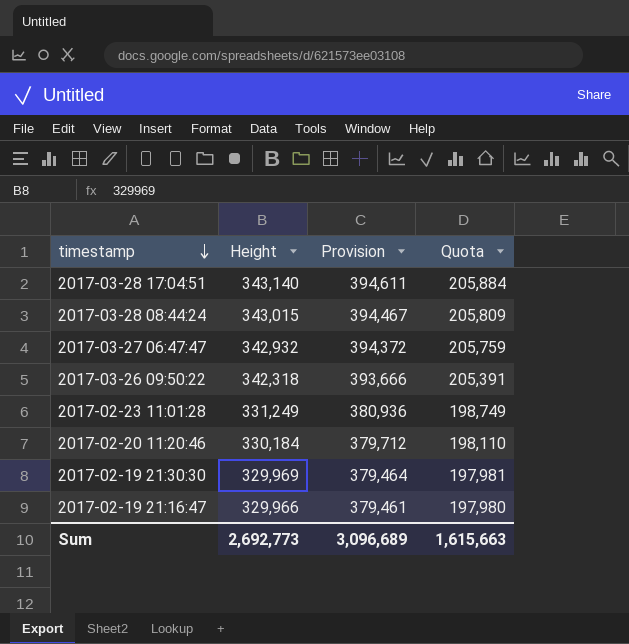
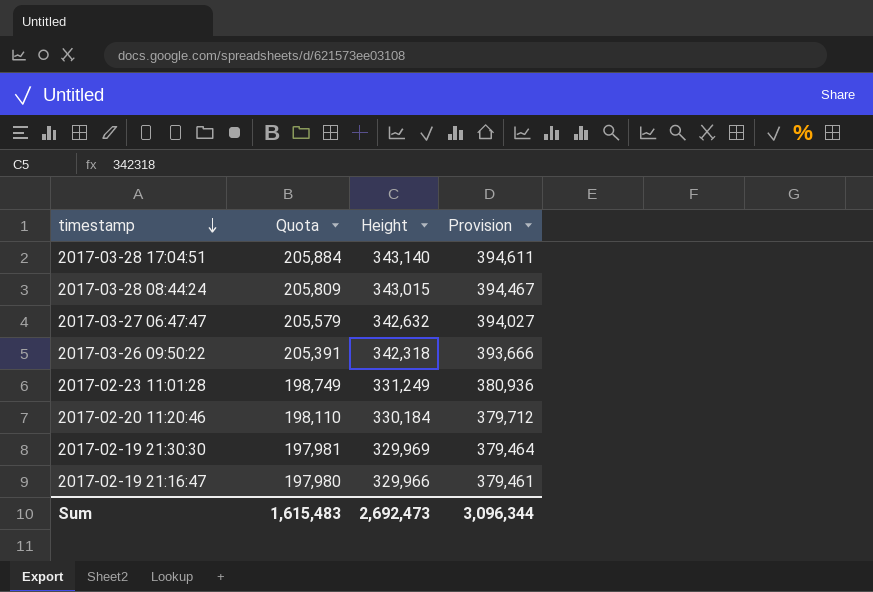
column Quota | position: 4 -> 2
2017-03-27 06:47:47 | Quota: 205,759 -> 205,579
2017-03-27 06:47:47 | Height: 342,932 -> 342,632
2017-03-27 06:47:47 | Provision: 394,372 -> 394,027
Sum | Quota: 1,615,663 -> 1,615,483
Sum | Height: 2,692,773 -> 2,692,473
Sum | Provision: 3,096,689 -> 3,096,344

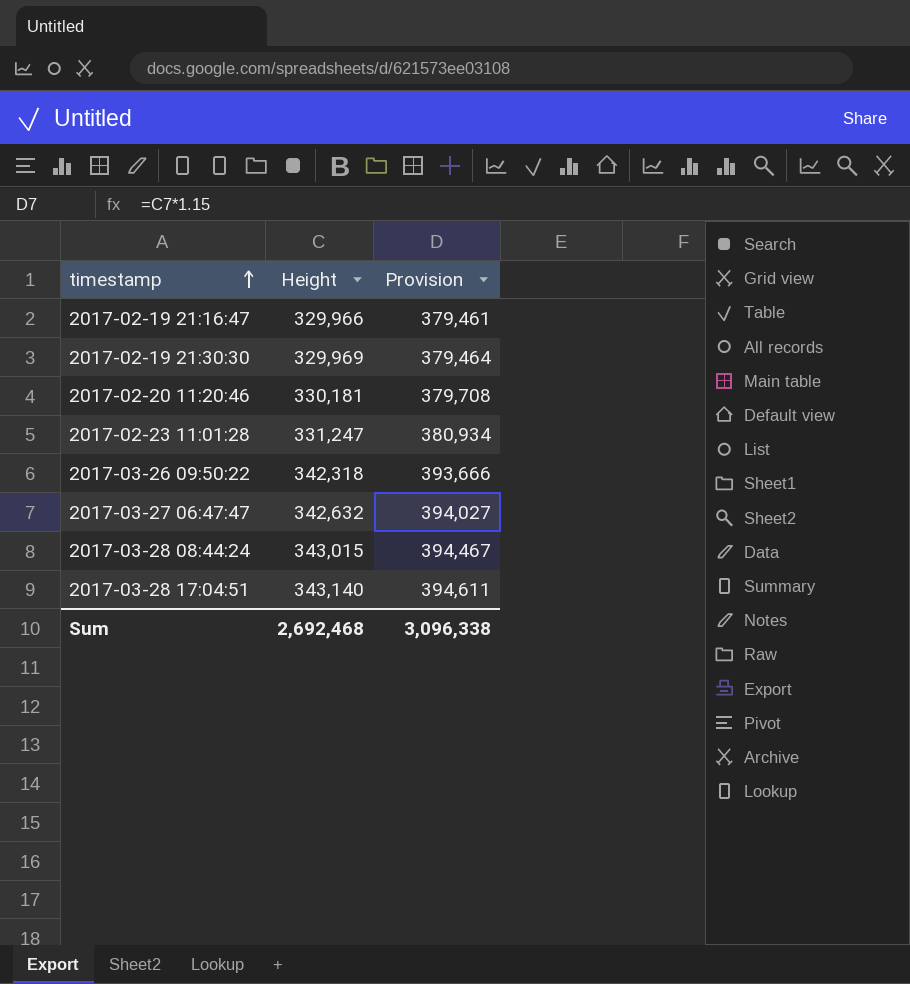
row order: timestamp descending -> timestamp ascending
column Quota | formula: [Height] * 0.6 -> none
2017-02-20 11:20:46 | Height: 330,184 -> 330,181
2017-02-20 11:20:46 | Provision: 379,712 -> 379,708
2017-02-23 11:01:28 | Height: 331,249 -> 331,247
2017-02-23 11:01:28 | Provision: 380,936 -> 380,934
Sum | Height: 2,692,473 -> 2,692,468
Sum | Provision: 3,096,344 -> 3,096,338

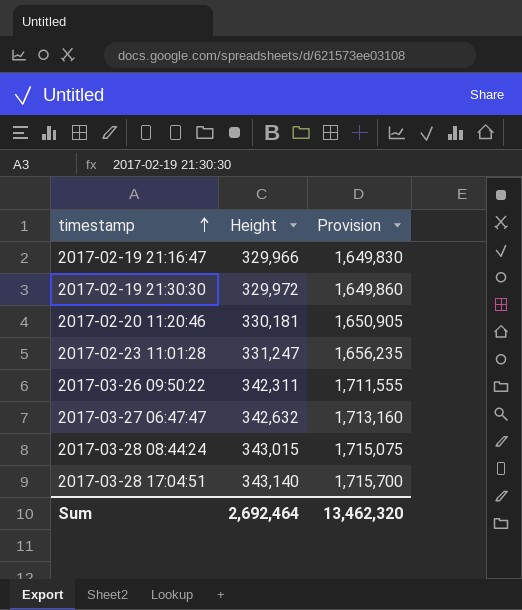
column Provision | formula: [Height] * 1.15 -> [Height] * 5
2017-02-19 21:30:30 | Height: 329,969 -> 329,972
2017-03-26 09:50:22 | Height: 342,318 -> 342,311
Sum | Height: 2,692,468 -> 2,692,464
Sum | Provision: 3,096,338 -> 13,462,320

